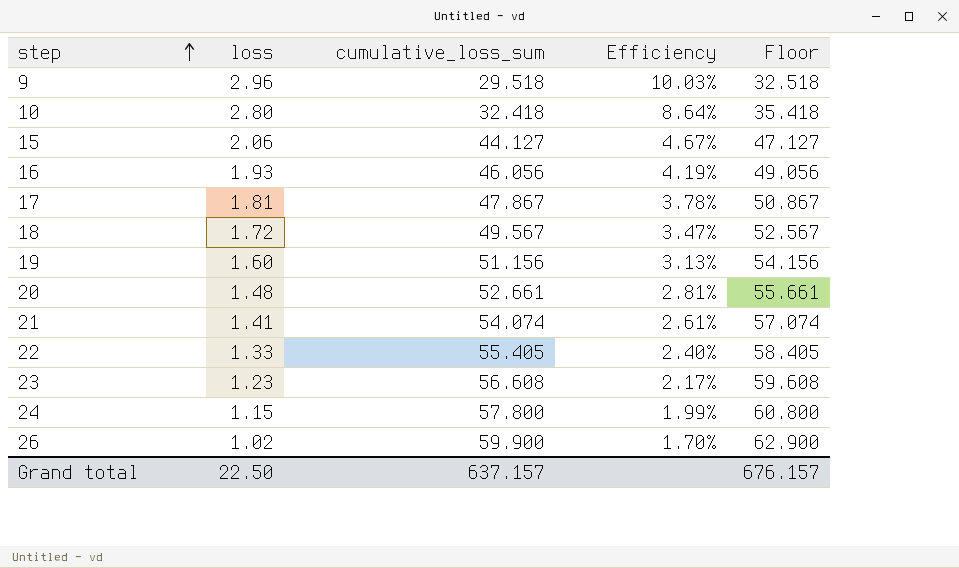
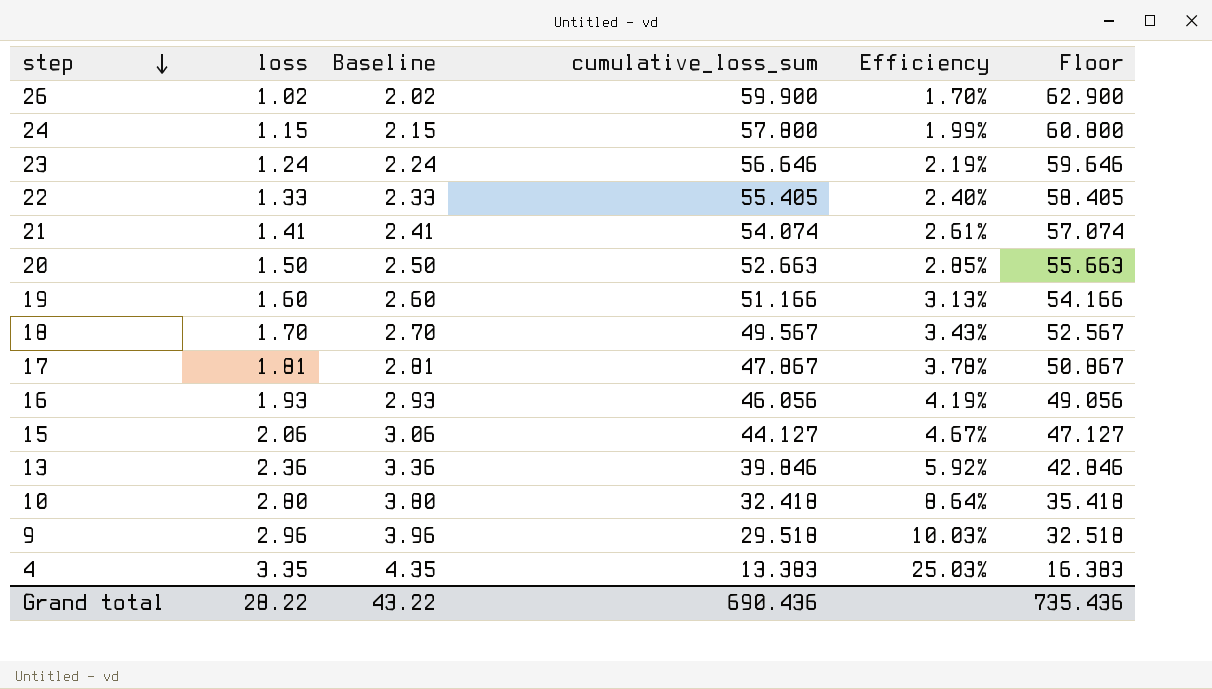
row order: step ascending -> step descending
column Baseline | formula: none -> [loss] + 1
23 | loss: 1.23 -> 1.24
23 | cumulative_loss_sum: 56.608 -> 56.646
23 | Efficiency: 2.17% -> 2.19%
23 | Floor: 59.608 -> 59.646
20 | loss: 1.48 -> 1.50
20 | cumulative_loss_sum: 52.661 -> 52.663
20 | Efficiency: 2.81% -> 2.85%
20 | Floor: 55.661 -> 55.663
19 | cumulative_loss_sum: 51.156 -> 51.166
19 | Floor: 54.156 -> 54.166
18 | loss: 1.72 -> 1.70
18 | Efficiency: 3.47% -> 3.43%
row 13: none -> 2.36 | 3.36 | 39.846 | 5.92% | 42.846
row 4: none -> 3.35 | 4.35 | 13.383 | 25.03% | 16.383
Grand total | loss: 22.50 -> 28.22
Grand total | cumulative_loss_sum: 637.157 -> 690.436
Grand total | Floor: 676.157 -> 735.436

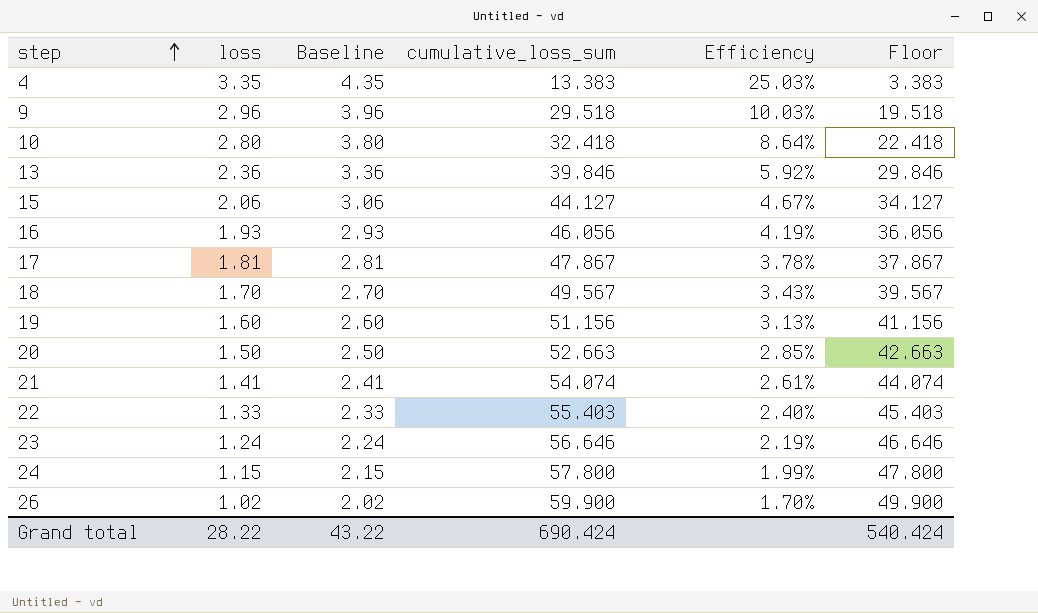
row order: step descending -> step ascending
column Floor | formula: [cumulative_loss_sum] + 3 -> [cumulative_loss_sum] - 10
19 | cumulative_loss_sum: 51.166 -> 51.156
22 | cumulative_loss_sum: 55.405 -> 55.403
Grand total | cumulative_loss_sum: 690.436 -> 690.424
Grand total | Floor: 735.436 -> 540.424

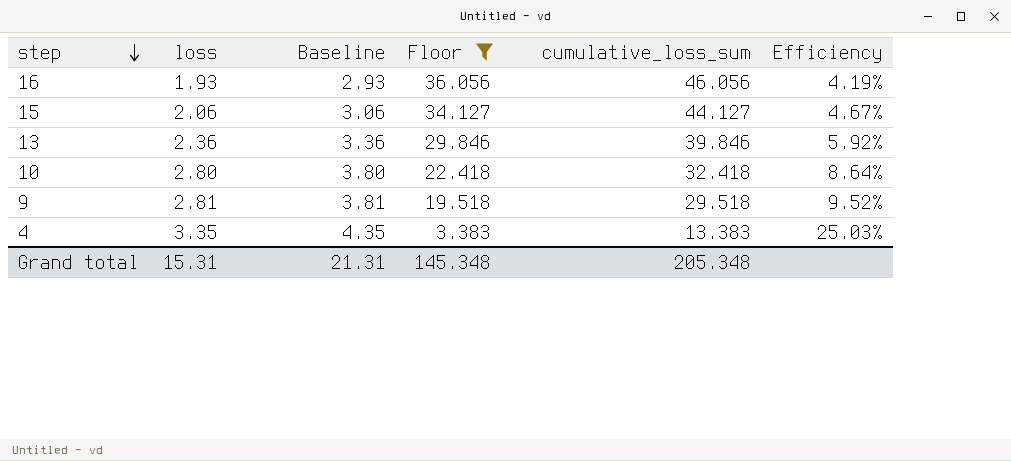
filter: none -> Floor <= 36.056
row order: step ascending -> step descending
column Floor | position: 6 -> 4
9 | loss: 2.96 -> 2.81
9 | Baseline: 3.96 -> 3.81
9 | Efficiency: 10.03% -> 9.52%
Grand total | loss: 28.22 -> 15.31
Grand total | Baseline: 43.22 -> 21.31
Grand total | Floor: 540.424 -> 145.348
Grand total | cumulative_loss_sum: 690.424 -> 205.348

